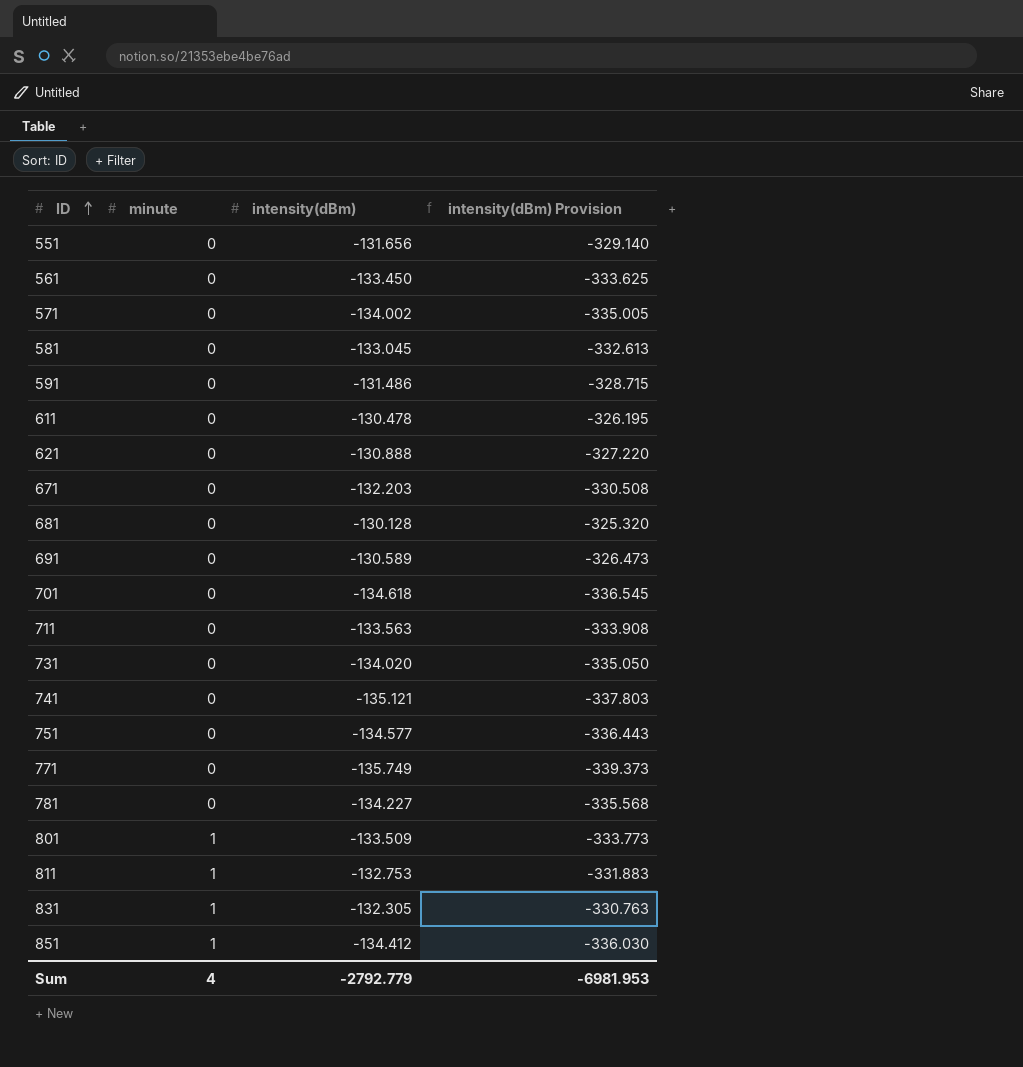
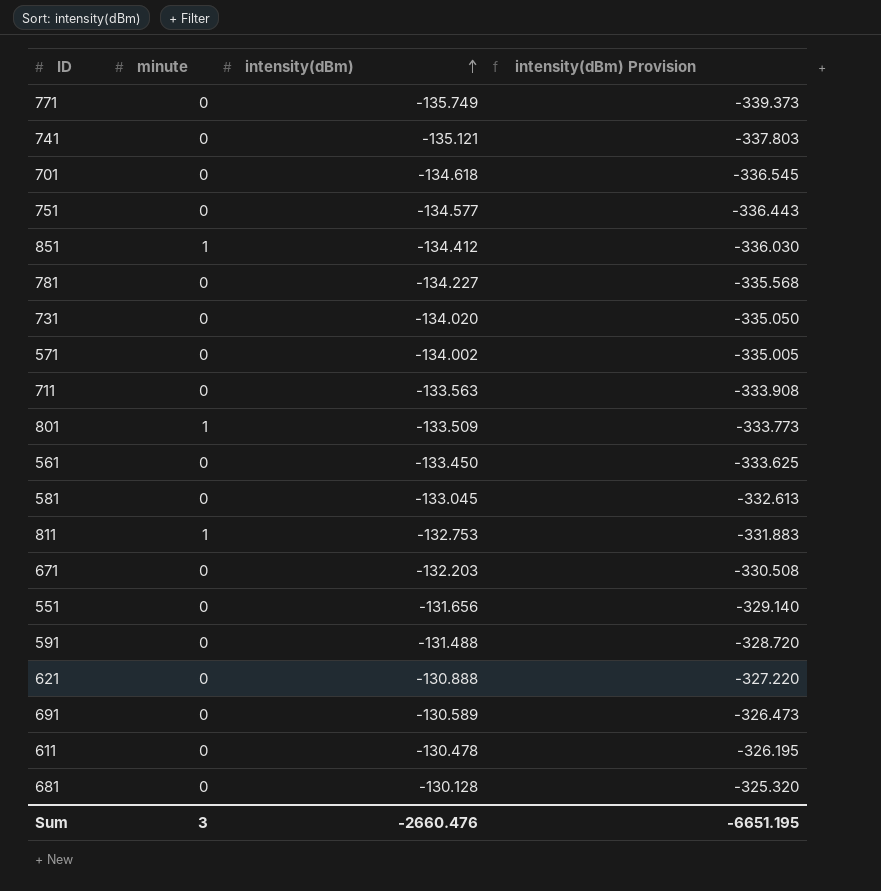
row order: ID ascending -> intensity(dBm) ascending
row 831: 1 | -132.305 | -330.763 -> none
591 | intensity(dBm): -131.486 -> -131.488
591 | intensity(dBm) Provision: -328.715 -> -328.720
Sum | minute: 4 -> 3
Sum | intensity(dBm): -2792.779 -> -2660.476
Sum | intensity(dBm) Provision: -6981.953 -> -6651.195

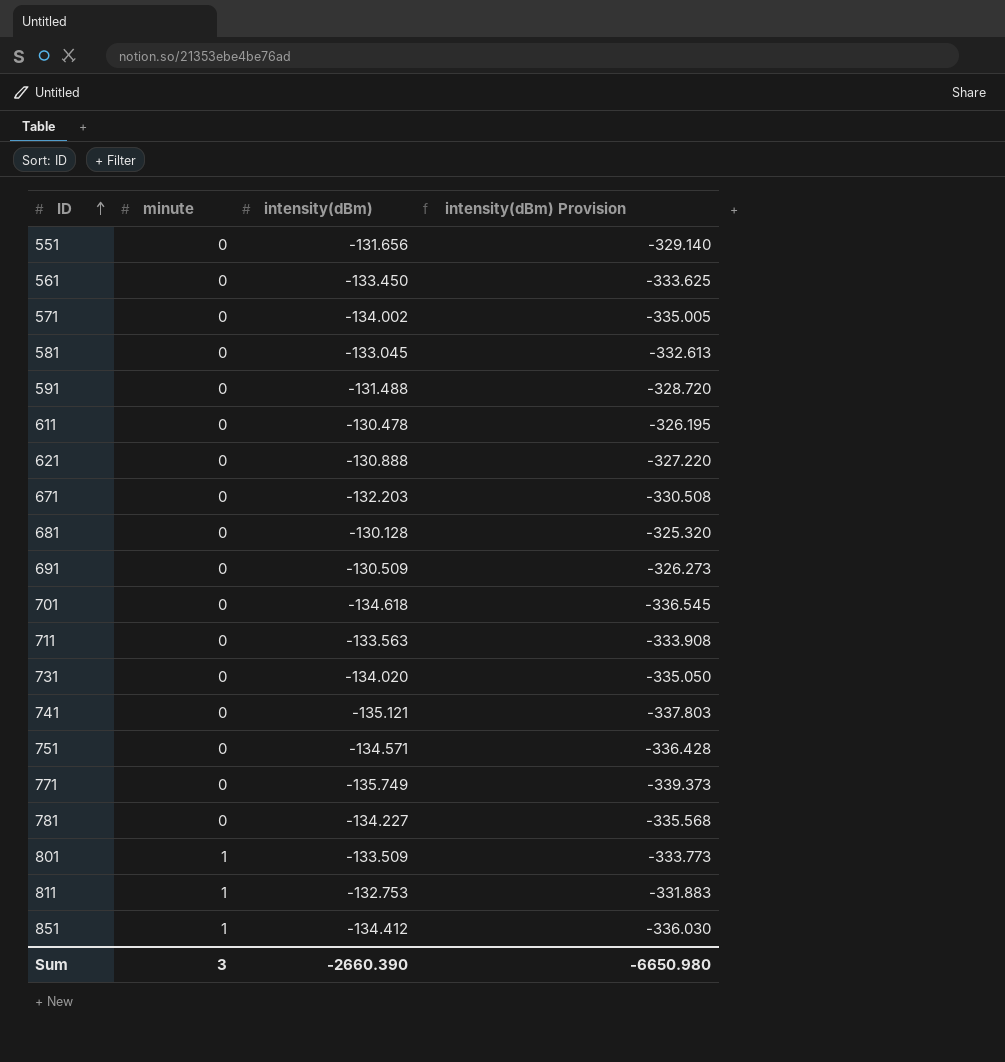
row order: intensity(dBm) ascending -> ID ascending
691 | intensity(dBm): -130.589 -> -130.509
691 | intensity(dBm) Provision: -326.473 -> -326.273
751 | intensity(dBm): -134.577 -> -134.571
751 | intensity(dBm) Provision: -336.443 -> -336.428
Sum | intensity(dBm): -2660.476 -> -2660.390
Sum | intensity(dBm) Provision: -6651.195 -> -6650.980

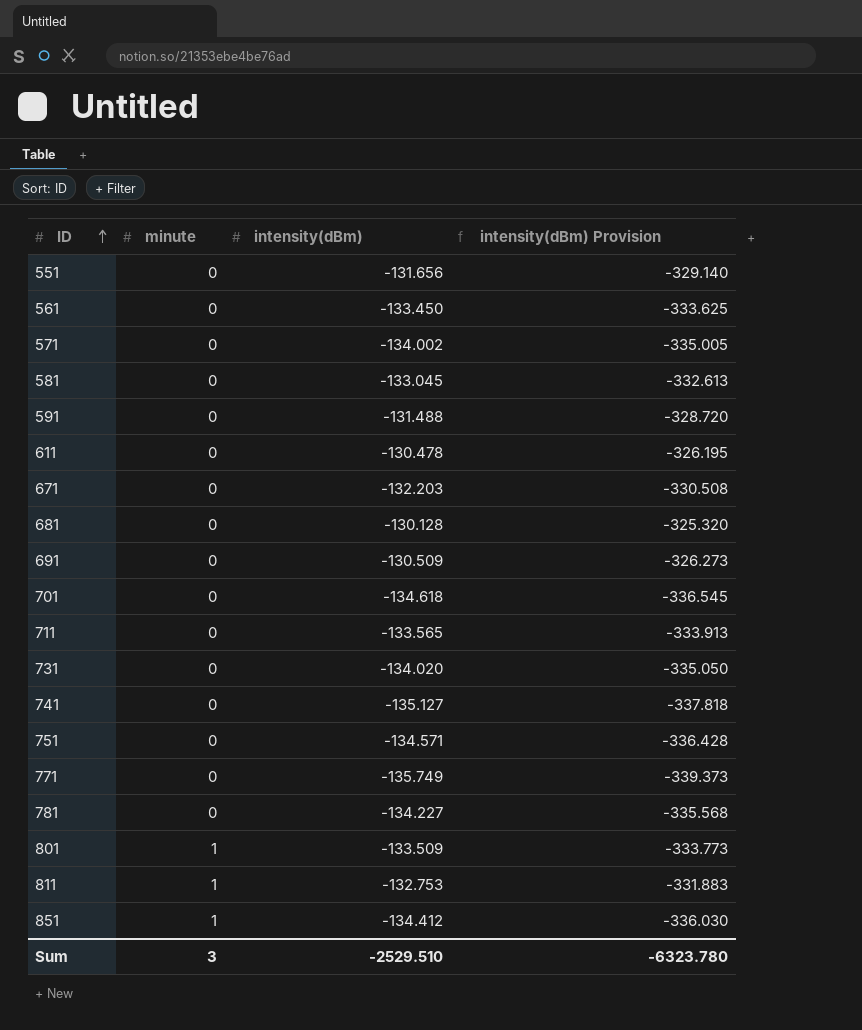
row 621: 0 | -130.888 | -327.220 -> none
711 | intensity(dBm): -133.563 -> -133.565
711 | intensity(dBm) Provision: -333.908 -> -333.913
741 | intensity(dBm): -135.121 -> -135.127
741 | intensity(dBm) Provision: -337.803 -> -337.818
Sum | intensity(dBm): -2660.390 -> -2529.510
Sum | intensity(dBm) Provision: -6650.980 -> -6323.780

